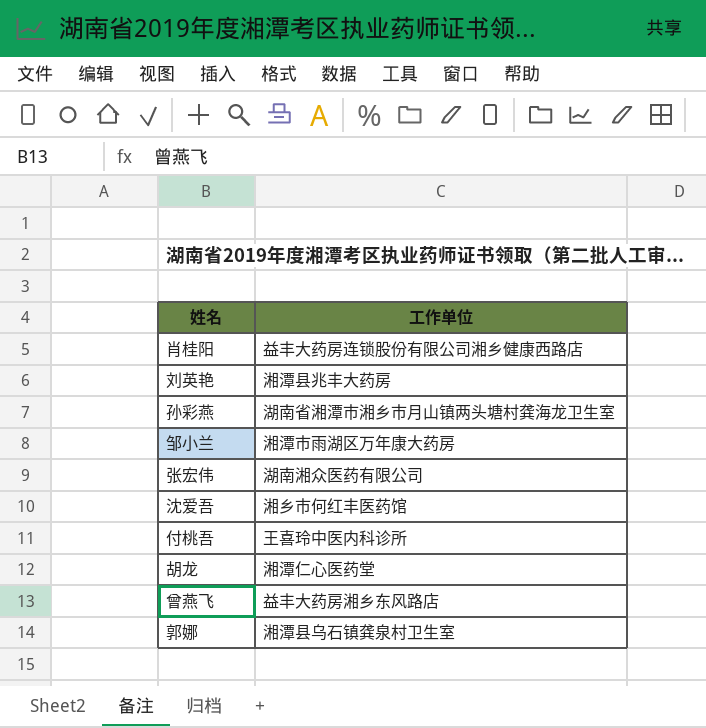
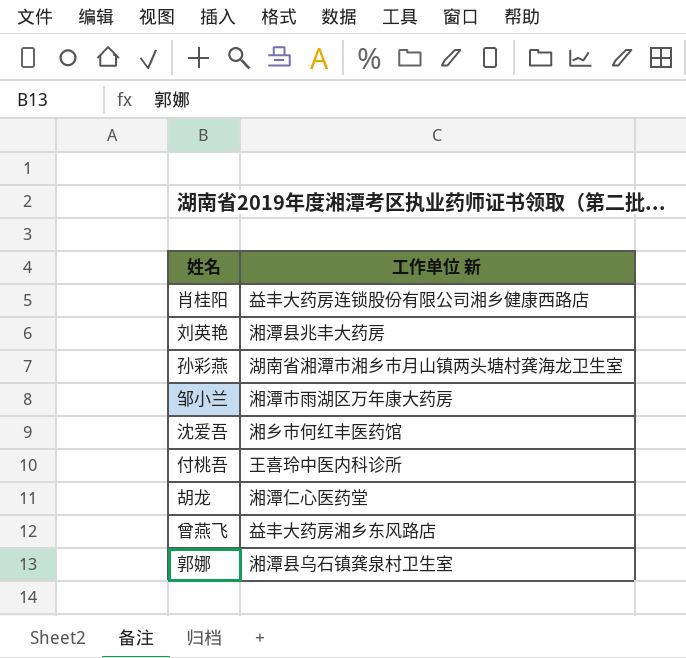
column name: 工作单位 -> 工作单位 新
row 张宏伟: 湖南湘众医药有限公司 -> none

